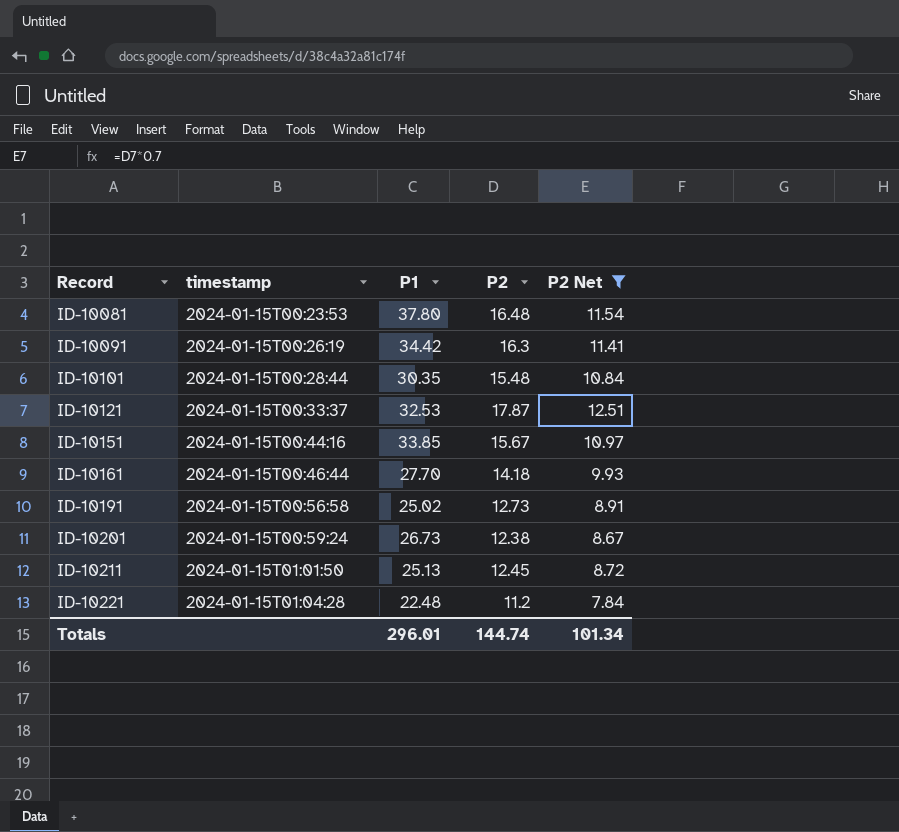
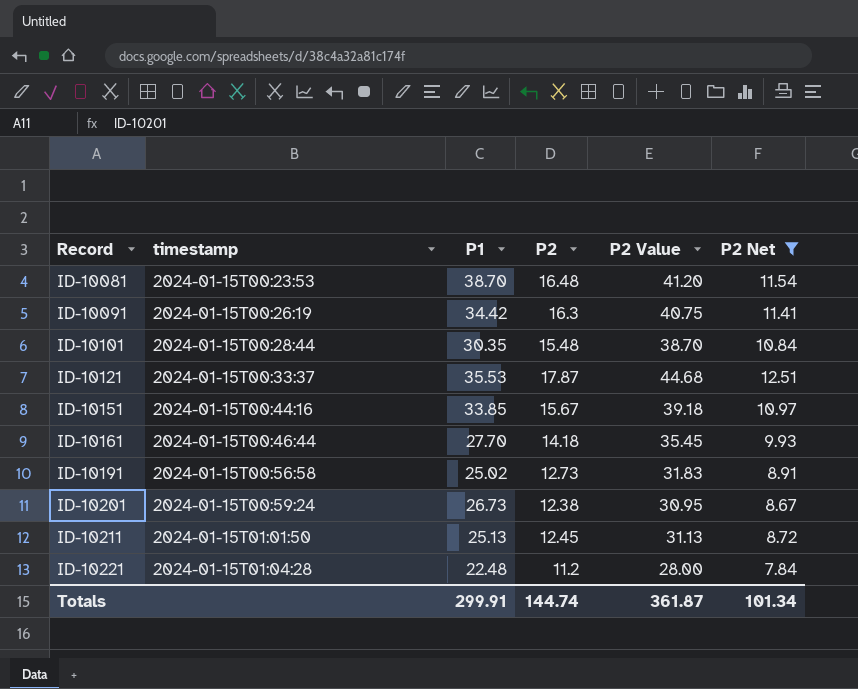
column P2 Value | formula: none -> [P2] * 2.5
ID-10081 | P1: 37.80 -> 38.70
ID-10121 | P1: 32.53 -> 35.53
Totals | P1: 296.01 -> 299.91

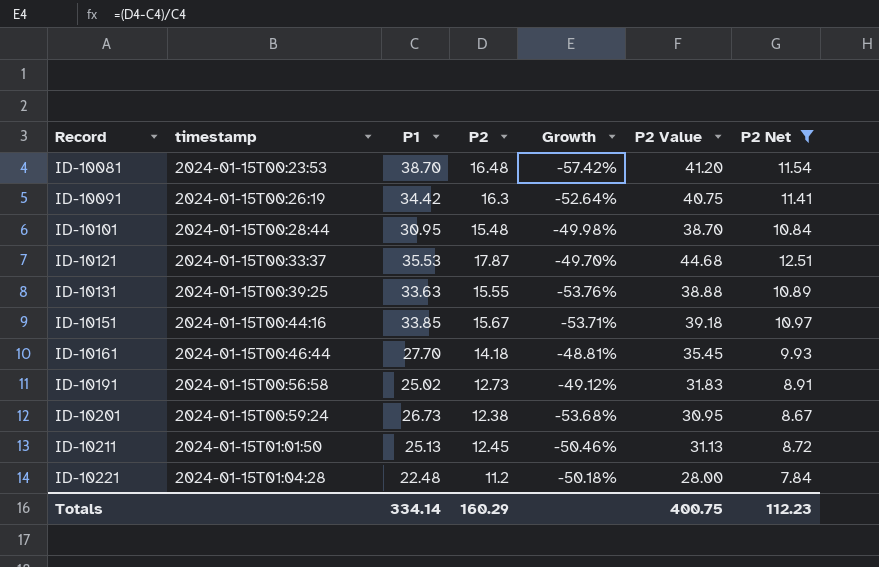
column Growth | formula: none -> ([P2] - [P1]) / [P1]
ID-10101 | P1: 30.35 -> 30.95
row ID-10131: none -> 2024-01-15T00:39:25 | 33.63 | 15.55 | -53.76% | 38.88 | 10.89
Totals | P1: 299.91 -> 334.14
Totals | P2: 144.74 -> 160.29
Totals | P2 Value: 361.87 -> 400.75
Totals | P2 Net: 101.34 -> 112.23

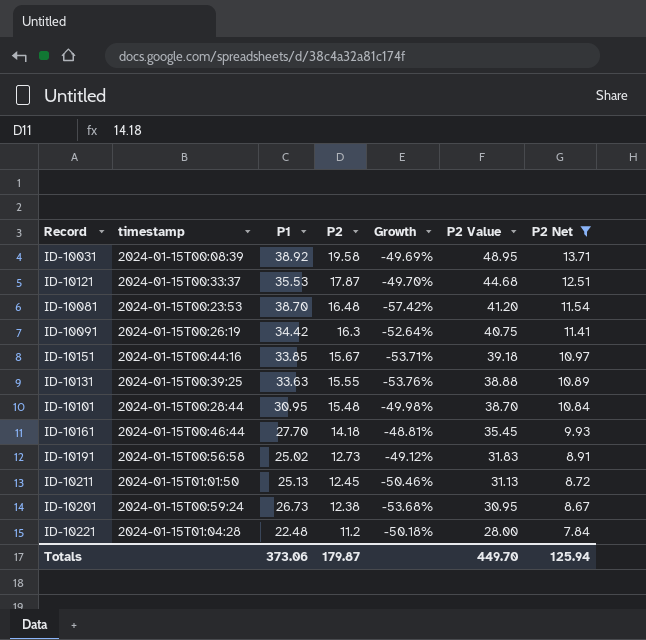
row order: Record ascending -> P2 descending
row ID-10031: none -> 2024-01-15T00:08:39 | 38.92 | 19.58 | -49.69% | 48.95 | 13.71
Totals | P1: 334.14 -> 373.06
Totals | P2: 160.29 -> 179.87
Totals | P2 Value: 400.75 -> 449.70
Totals | P2 Net: 112.23 -> 125.94

